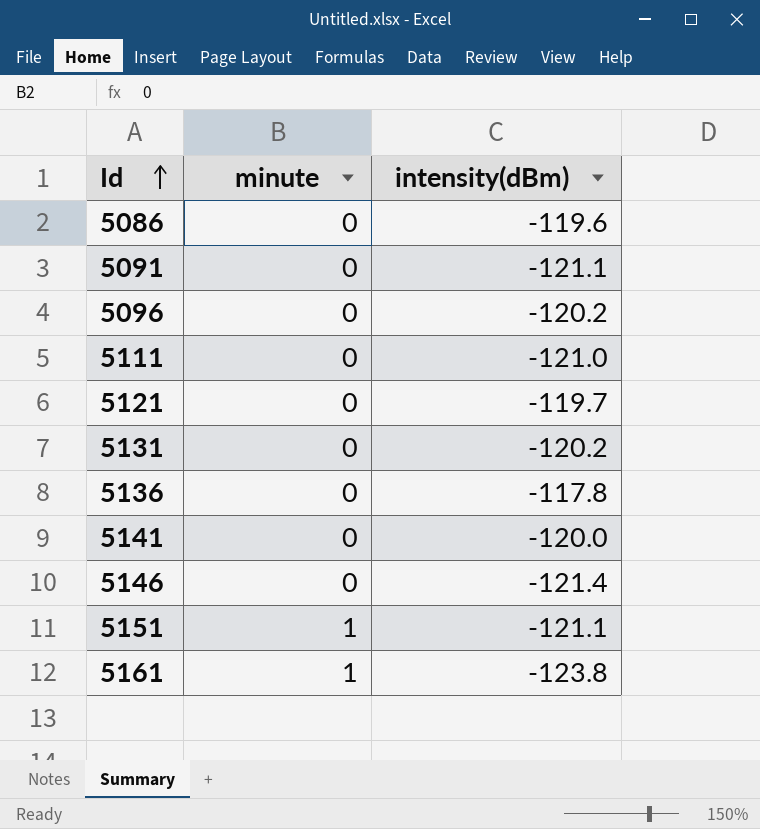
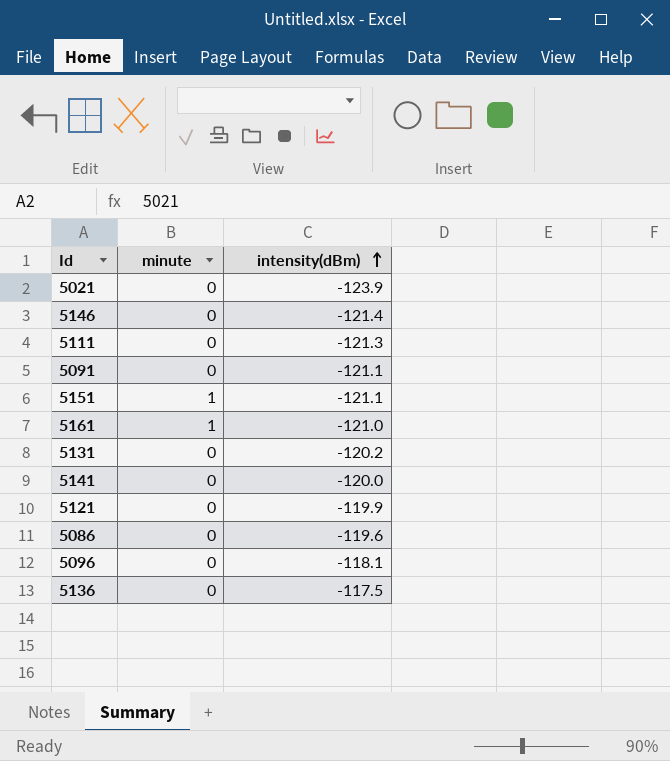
row order: Id ascending -> intensity(dBm) ascending
row 5021: none -> 0 | -123.9
5111 | intensity(dBm): -121.0 -> -121.3
5161 | intensity(dBm): -123.8 -> -121.0
5121 | intensity(dBm): -119.7 -> -119.9
5096 | intensity(dBm): -120.2 -> -118.1
5136 | intensity(dBm): -117.8 -> -117.5

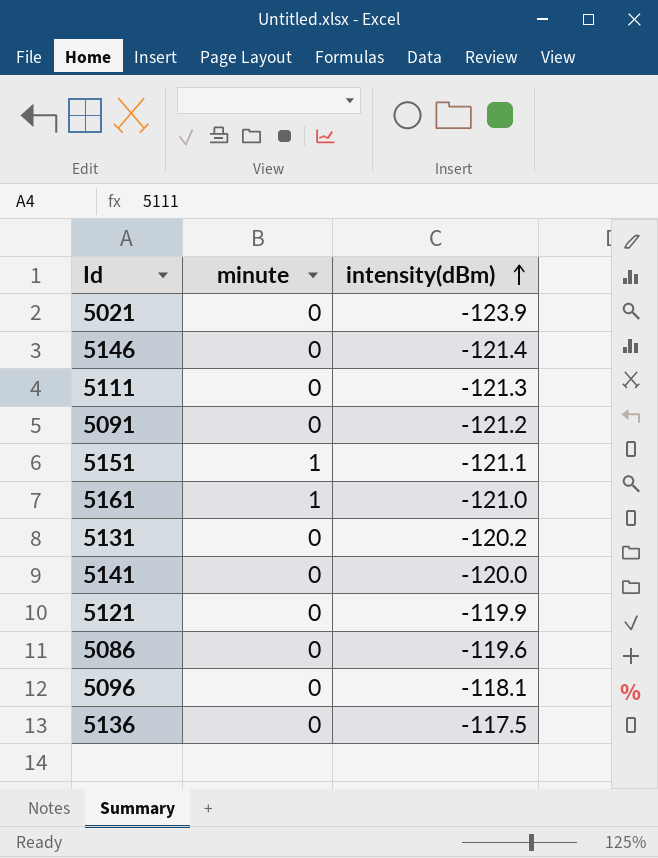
5091 | intensity(dBm): -121.1 -> -121.2

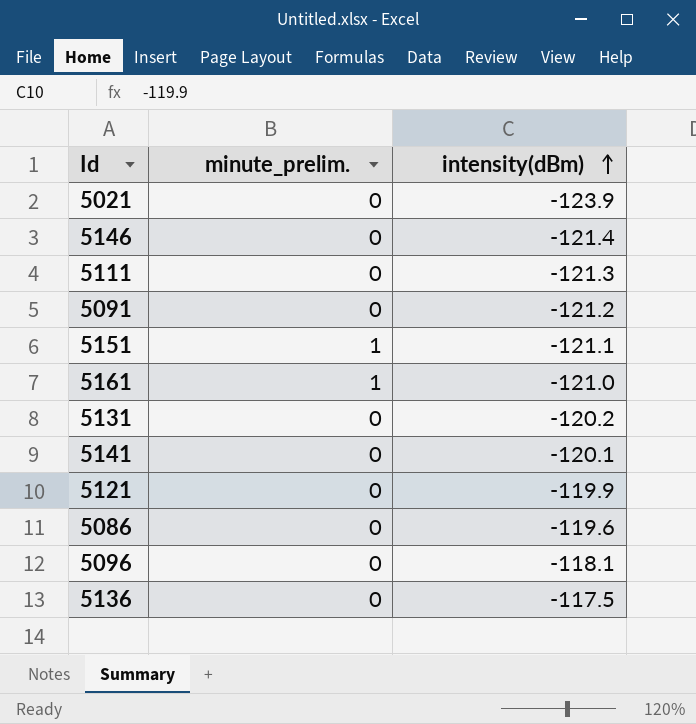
column name: minute -> minute_prelim.
5141 | intensity(dBm): -120.0 -> -120.1

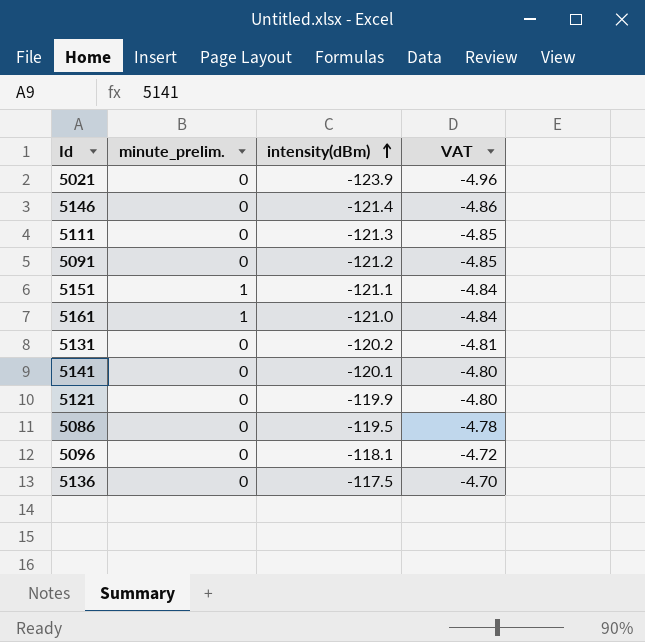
column VAT | formula: none -> [intensity(dBm)] * 0.04
5086 | intensity(dBm): -119.6 -> -119.5

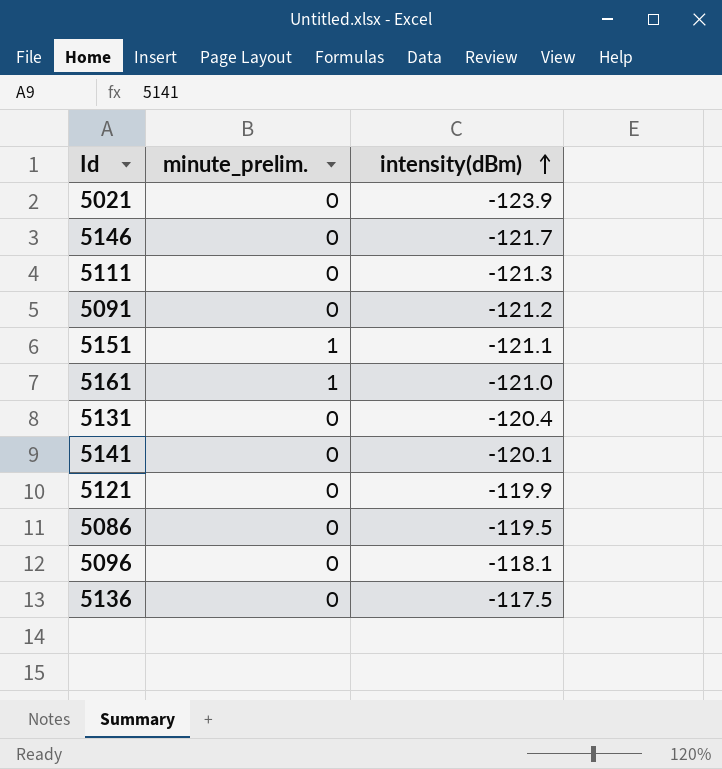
column VAT | formula: [intensity(dBm)] * 0.04 -> none
5146 | intensity(dBm): -121.4 -> -121.7
5131 | intensity(dBm): -120.2 -> -120.4

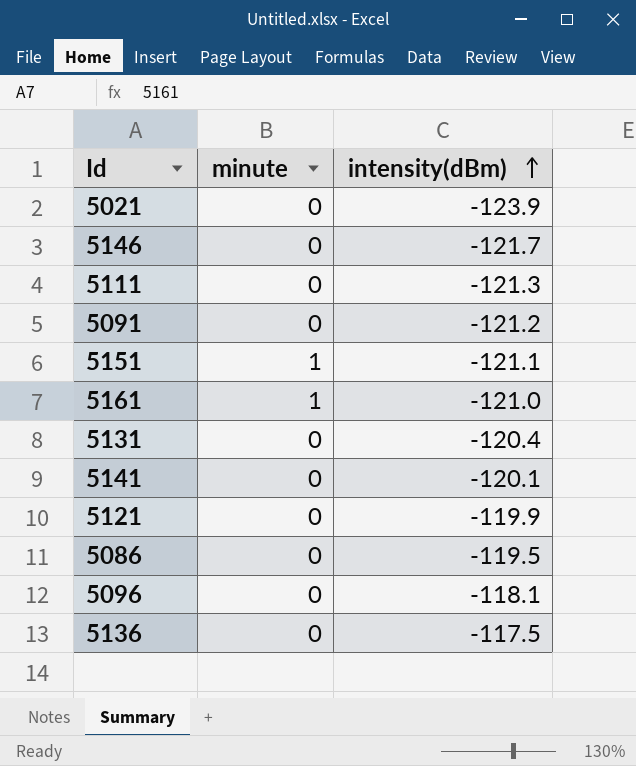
column name: minute_prelim. -> minute

